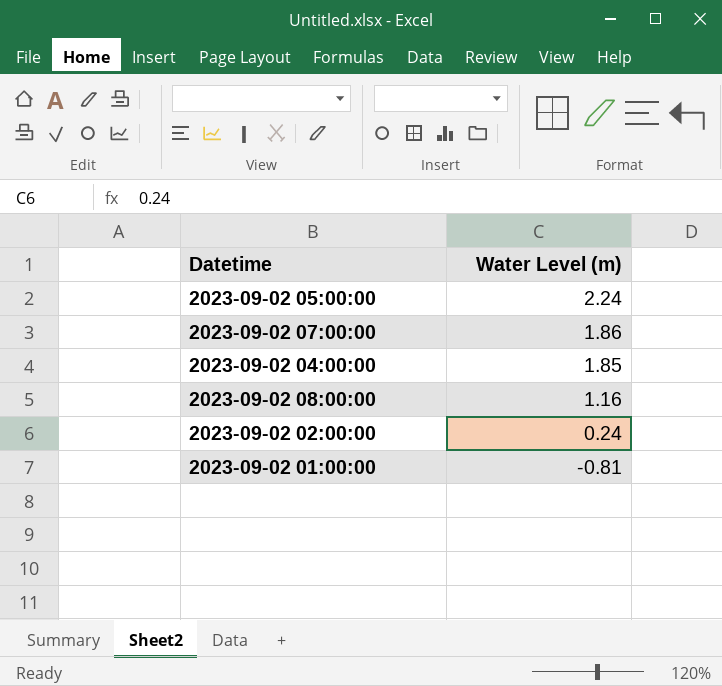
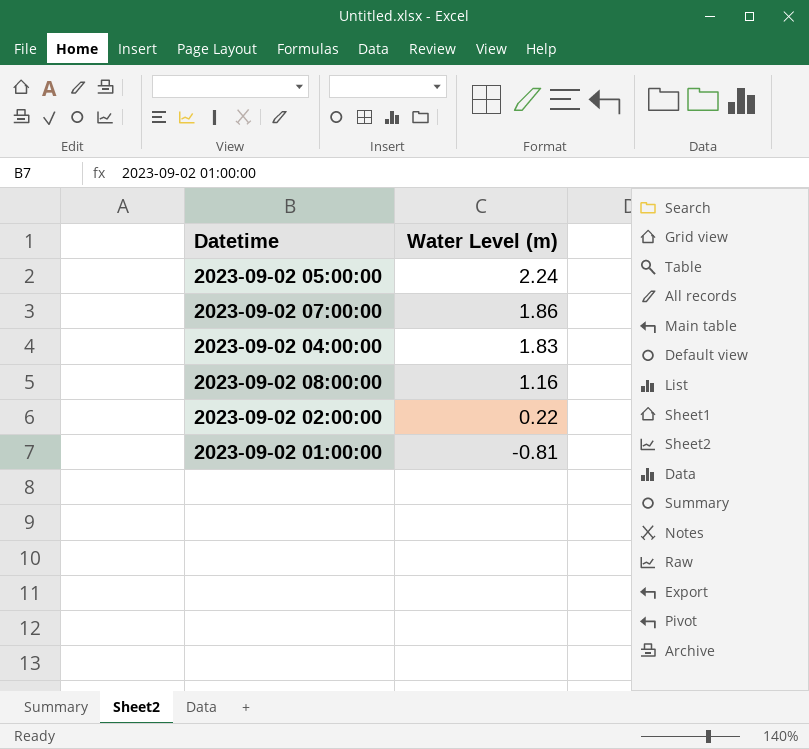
2023-09-02 04:00:00 | Water Level (m): 1.85 -> 1.83
2023-09-02 02:00:00 | Water Level (m): 0.24 -> 0.22

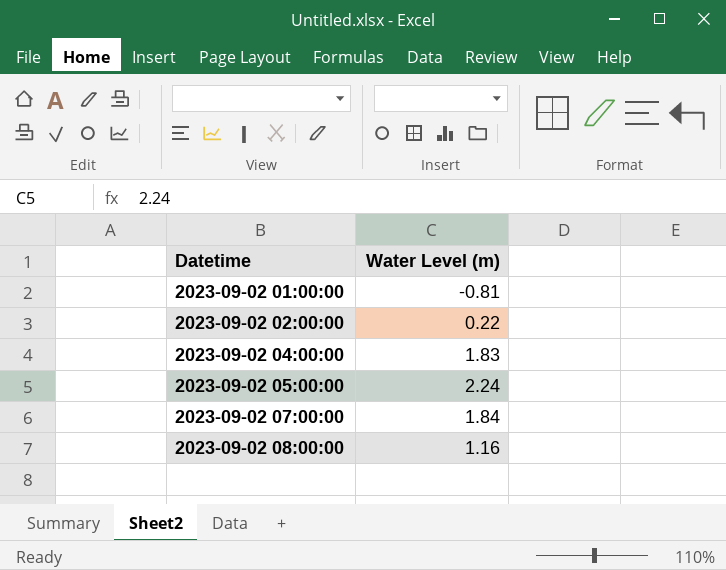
row order: Water Level (m) descending -> Datetime ascending
2023-09-02 07:00:00 | Water Level (m): 1.86 -> 1.84

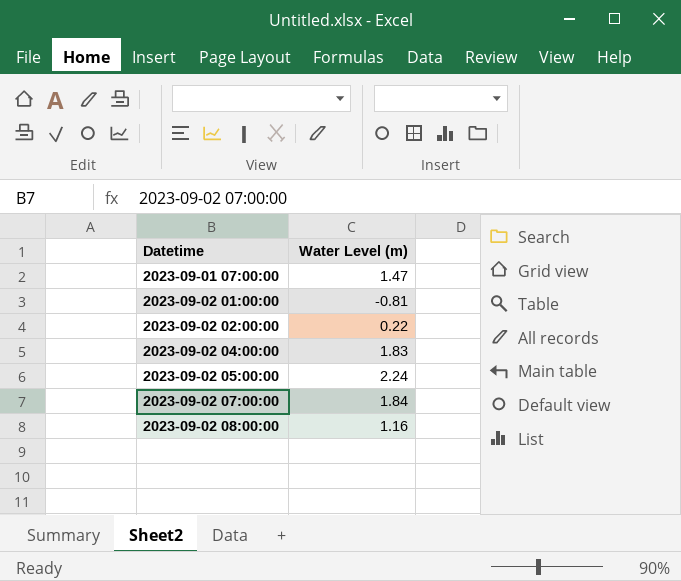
row 2023-09-01 07:00:00: none -> 1.47

